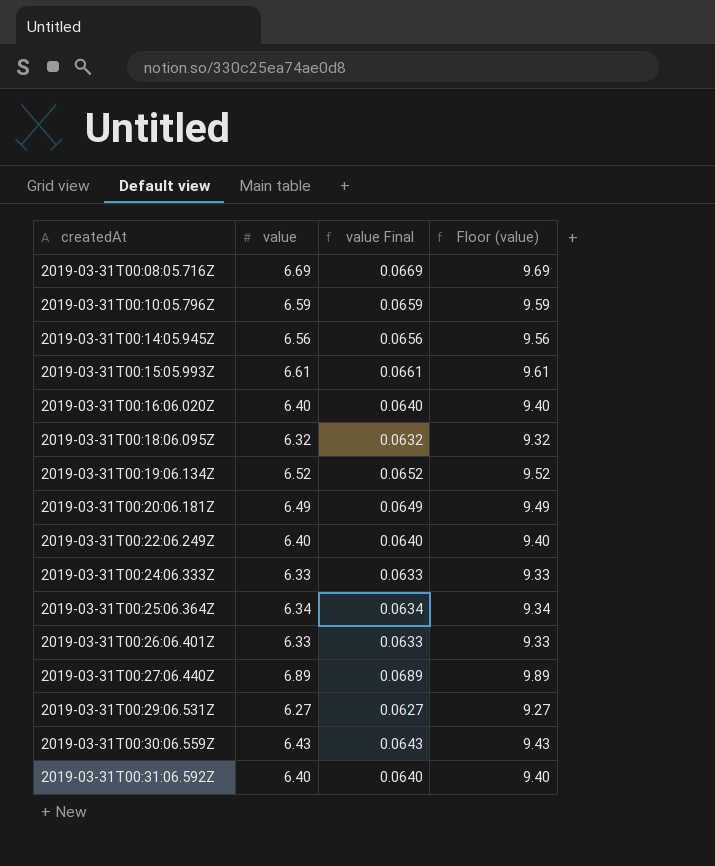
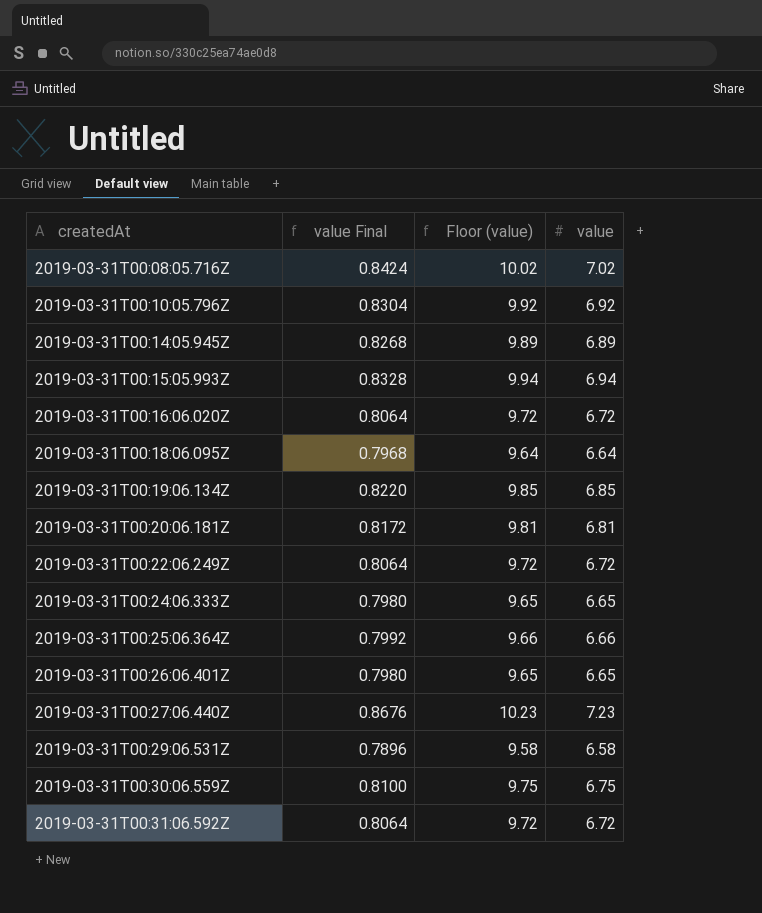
column value Final | formula: [value] * 0.01 -> [value] * 0.12
column value | position: 2 -> 4
2019-03-31T00:08:05.716Z | Floor (value): 9.69 -> 10.02
2019-03-31T00:08:05.716Z | value: 6.69 -> 7.02
2019-03-31T00:10:05.796Z | Floor (value): 9.59 -> 9.92
2019-03-31T00:10:05.796Z | value: 6.59 -> 6.92
2019-03-31T00:14:05.945Z | Floor (value): 9.56 -> 9.89
2019-03-31T00:14:05.945Z | value: 6.56 -> 6.89
2019-03-31T00:15:05.993Z | Floor (value): 9.61 -> 9.94
2019-03-31T00:15:05.993Z | value: 6.61 -> 6.94
2019-03-31T00:16:06.020Z | Floor (value): 9.40 -> 9.72
2019-03-31T00:16:06.020Z | value: 6.40 -> 6.72
2019-03-31T00:18:06.095Z | Floor (value): 9.32 -> 9.64
2019-03-31T00:18:06.095Z | value: 6.32 -> 6.64
2019-03-31T00:19:06.134Z | Floor (value): 9.52 -> 9.85
2019-03-31T00:19:06.134Z | value: 6.52 -> 6.85
2019-03-31T00:20:06.181Z | Floor (value): 9.49 -> 9.81
2019-03-31T00:20:06.181Z | value: 6.49 -> 6.81
2019-03-31T00:22:06.249Z | Floor (value): 9.40 -> 9.72
2019-03-31T00:22:06.249Z | value: 6.40 -> 6.72
2019-03-31T00:24:06.333Z | Floor (value): 9.33 -> 9.65
2019-03-31T00:24:06.333Z | value: 6.33 -> 6.65
2019-03-31T00:25:06.364Z | Floor (value): 9.34 -> 9.66
2019-03-31T00:25:06.364Z | value: 6.34 -> 6.66
2019-03-31T00:26:06.401Z | Floor (value): 9.33 -> 9.65
2019-03-31T00:26:06.401Z | value: 6.33 -> 6.65
2019-03-31T00:27:06.440Z | Floor (value): 9.89 -> 10.23
2019-03-31T00:27:06.440Z | value: 6.89 -> 7.23
2019-03-31T00:29:06.531Z | Floor (value): 9.27 -> 9.58
2019-03-31T00:29:06.531Z | value: 6.27 -> 6.58
2019-03-31T00:30:06.559Z | Floor (value): 9.43 -> 9.75
2019-03-31T00:30:06.559Z | value: 6.43 -> 6.75
2019-03-31T00:31:06.592Z | Floor (value): 9.40 -> 9.72
2019-03-31T00:31:06.592Z | value: 6.40 -> 6.72

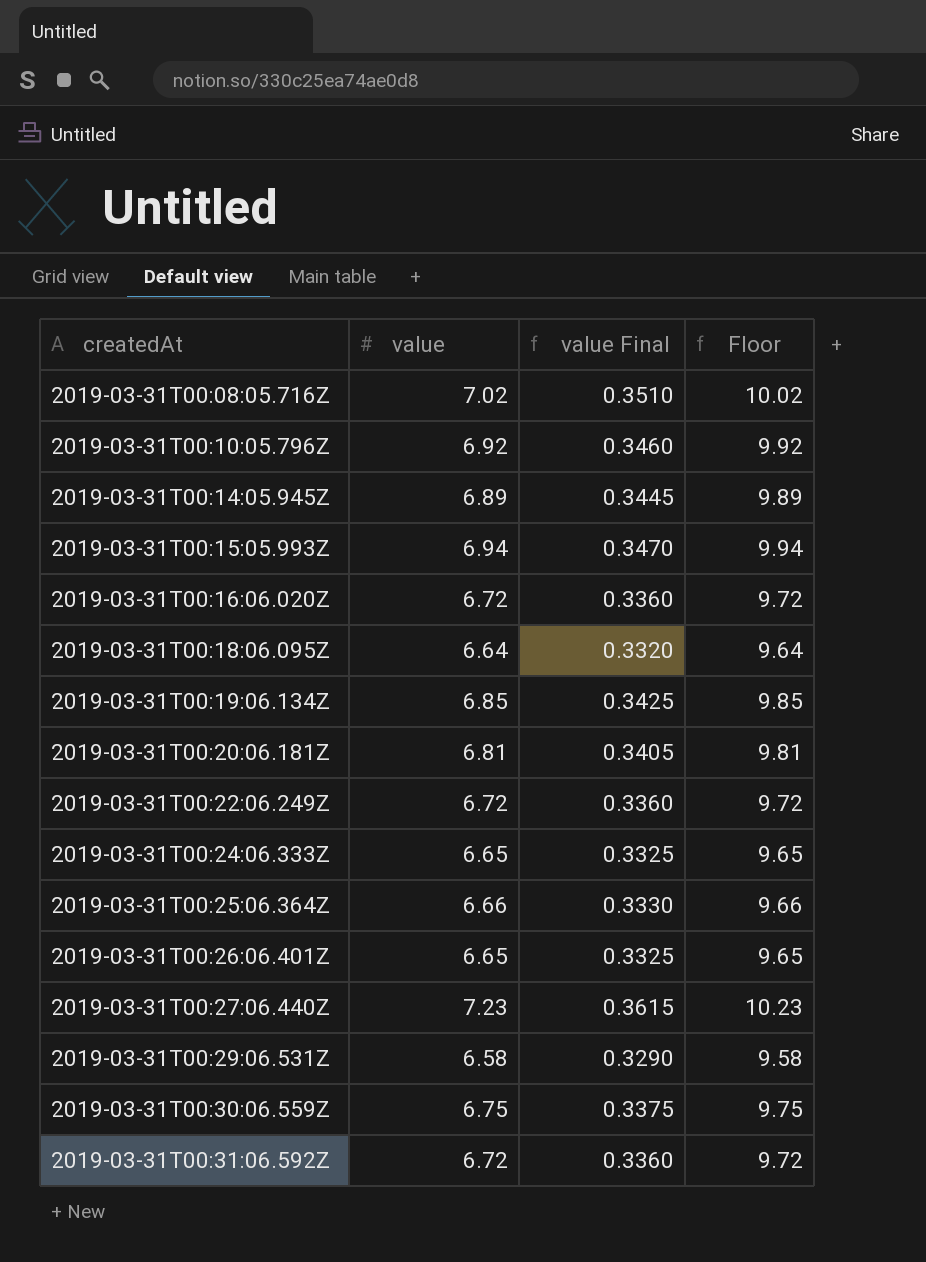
column value | position: 4 -> 2
column value Final | formula: [value] * 0.12 -> [value] * 0.05
column name: Floor (value) -> Floor

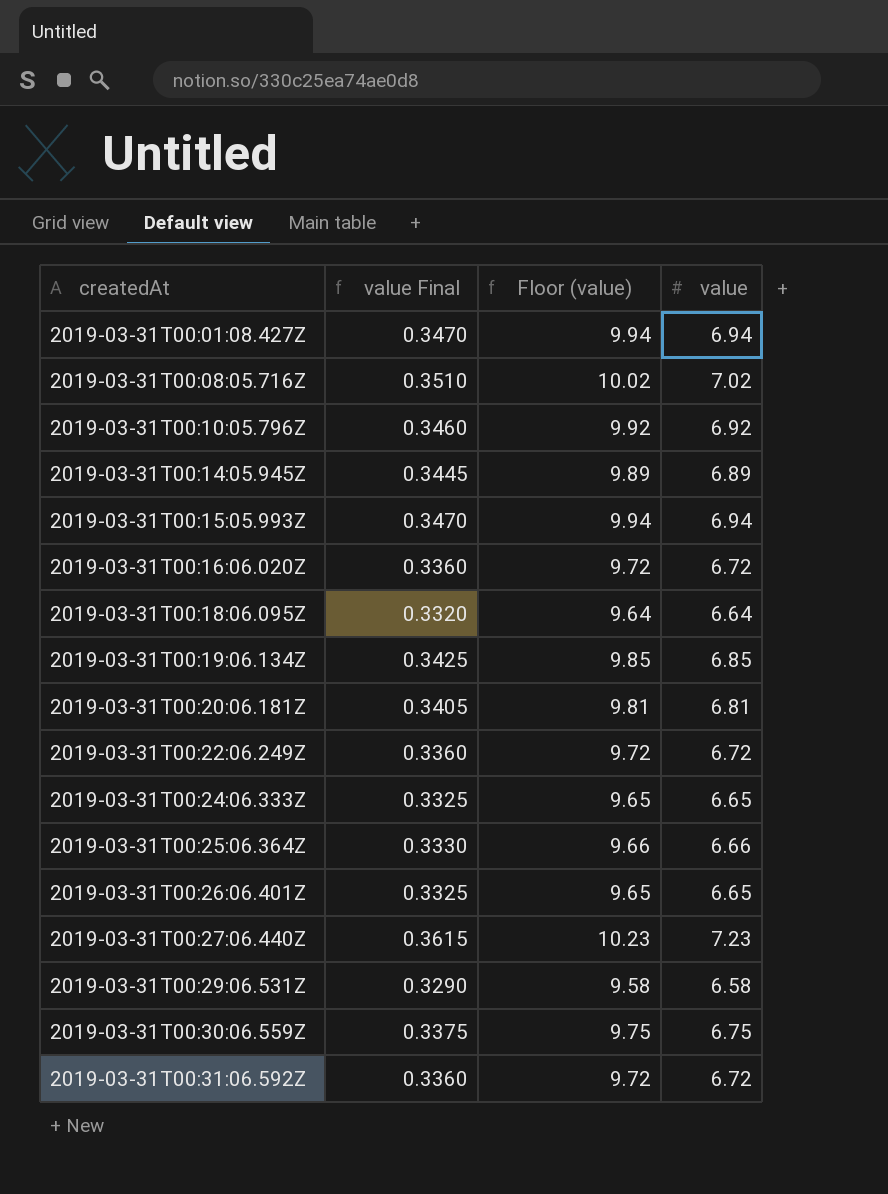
column name: Floor -> Floor (value)
column value | position: 2 -> 4
row 2019-03-31T00:01:08.427Z: none -> 0.3470 | 9.94 | 6.94

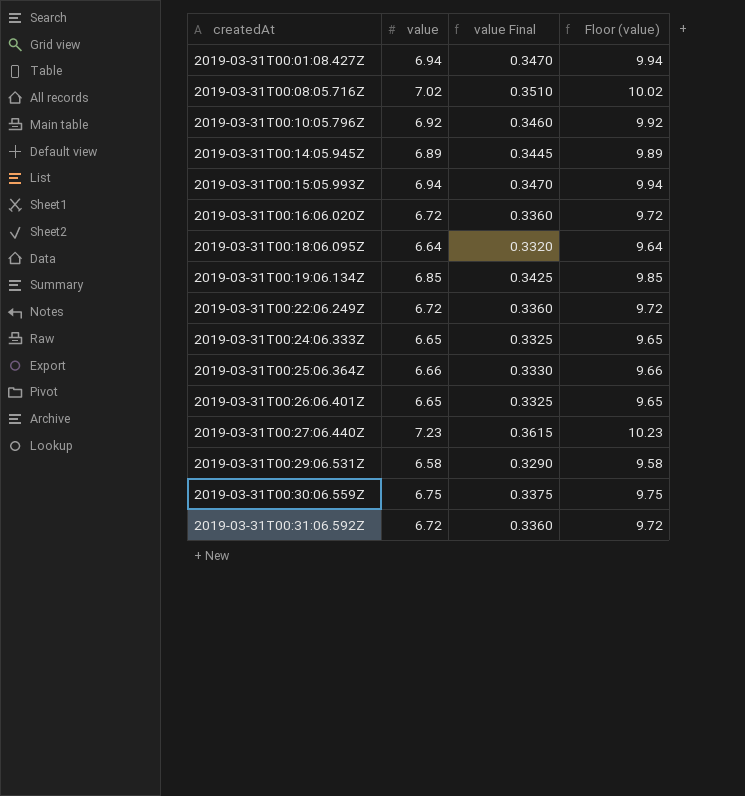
column value | position: 4 -> 2
row 2019-03-31T00:20:06.181Z: 0.3405 | 9.81 | 6.81 -> none

